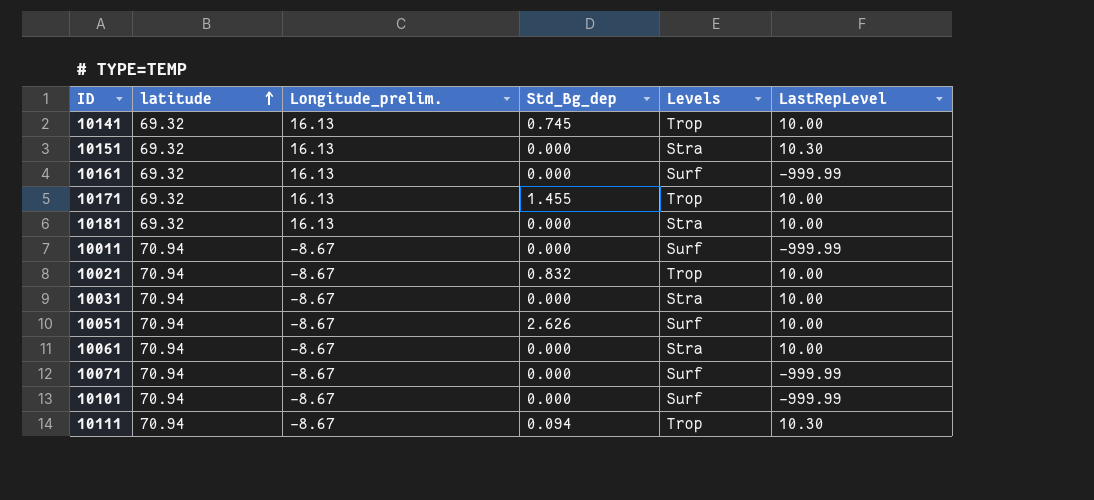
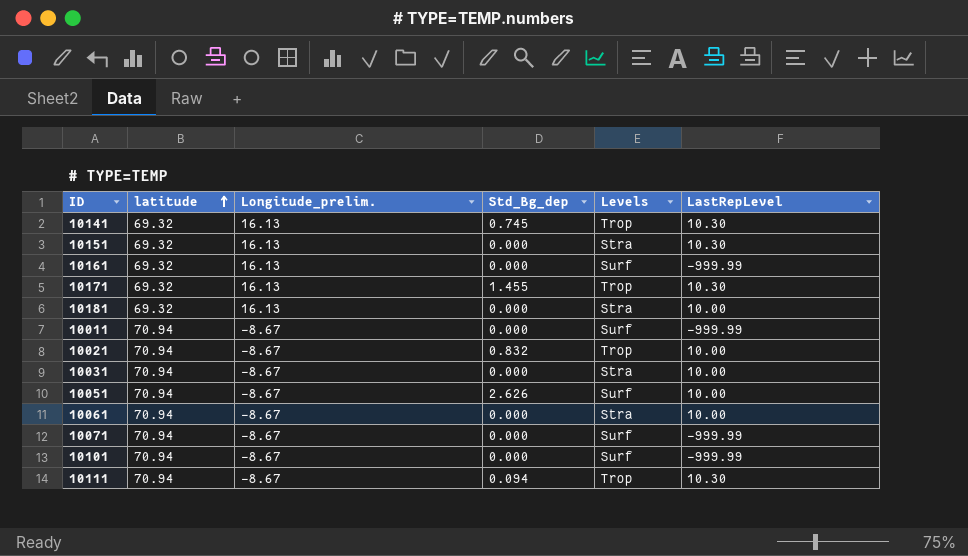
10141 | LastRepLevel: 10.00 -> 10.30
10171 | LastRepLevel: 10.00 -> 10.30

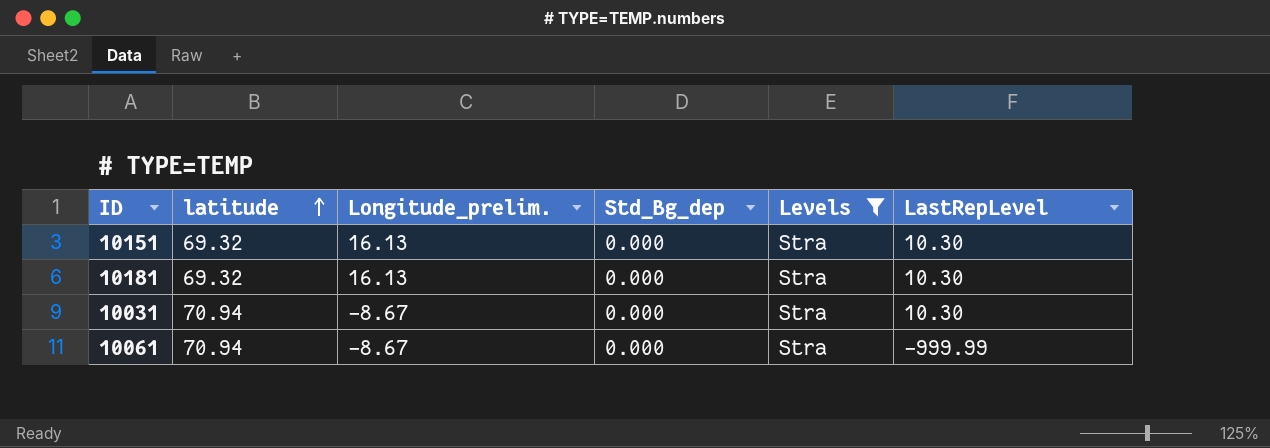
filter: none -> Levels = Stra
10181 | LastRepLevel: 10.00 -> 10.30
10031 | LastRepLevel: 10.00 -> 10.30
10061 | LastRepLevel: 10.00 -> -999.99

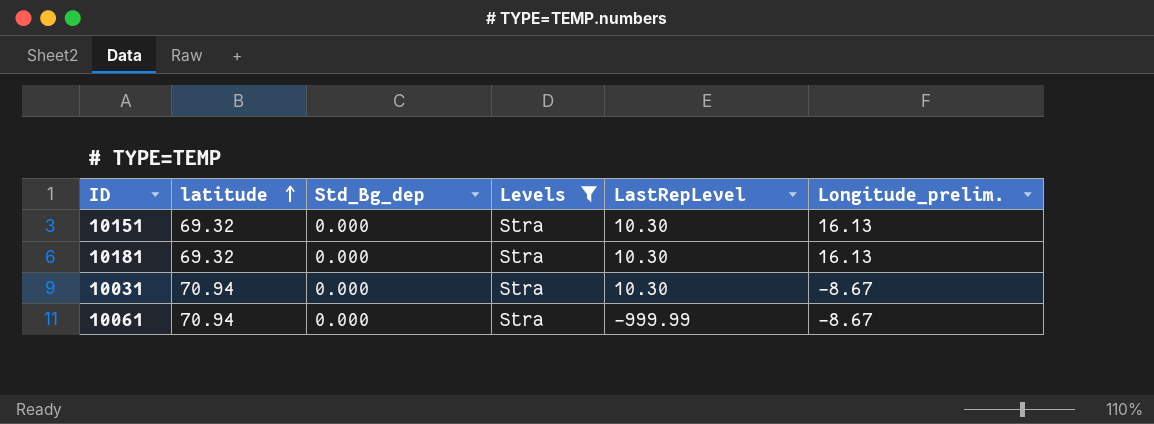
column Longitude_prelim. | position: 3 -> 6

